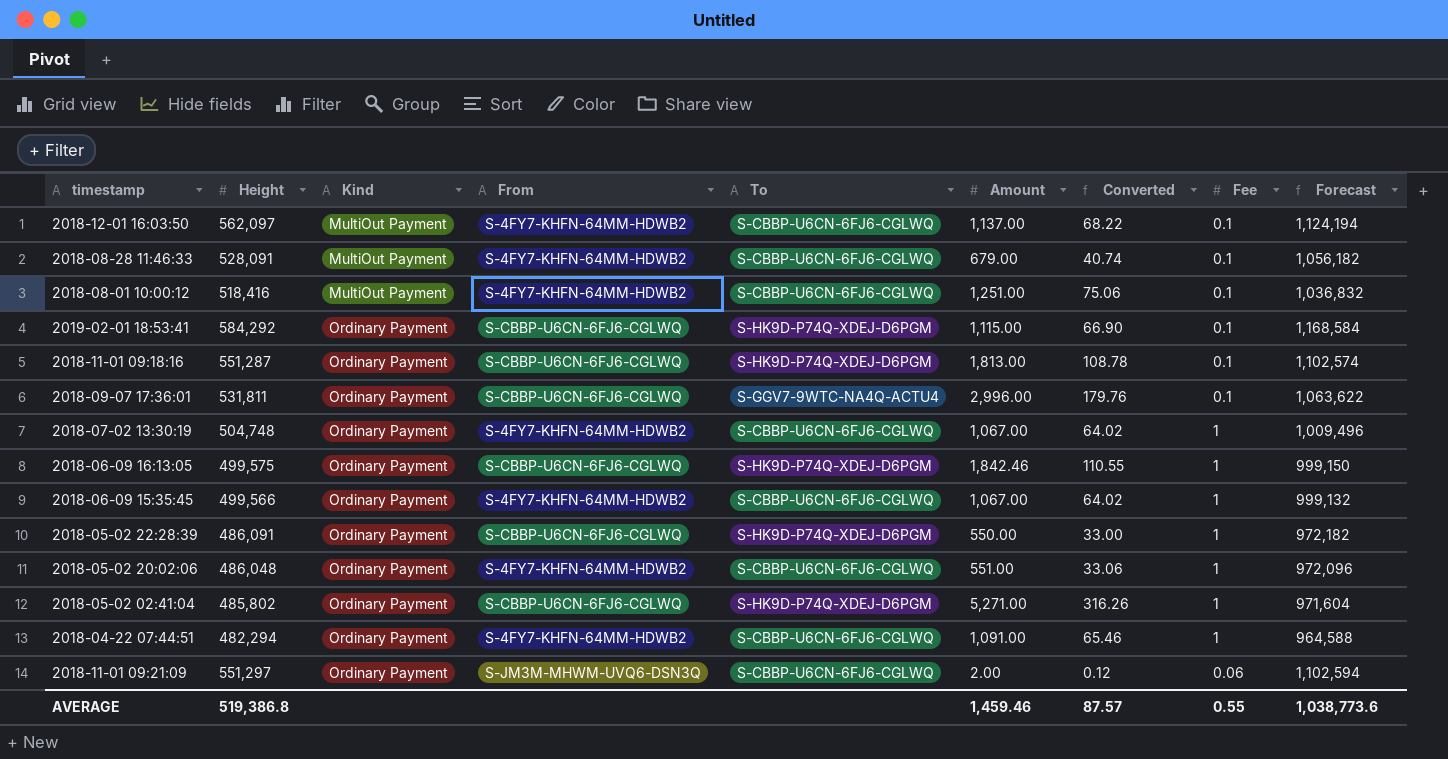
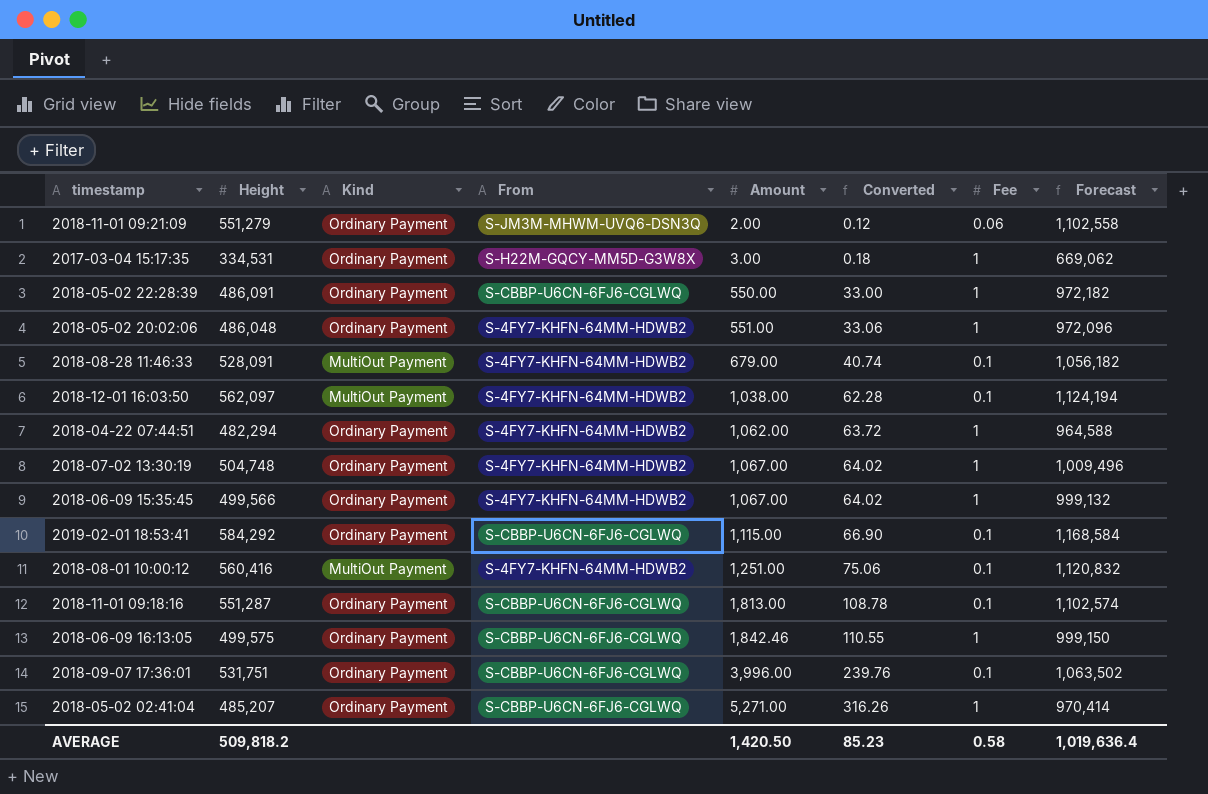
row order: Kind ascending -> Amount ascending
column To | position: 5 -> none
2018-11-01 09:21:09 | Height: 551,297 -> 551,279
2018-11-01 09:21:09 | Forecast: 1,102,594 -> 1,102,558
row 2017-03-04 15:17:35: none -> 334,531 | Ordinary Payment | S-H22M-GQCY-MM5D-G3W8X | 3.00 | 0.18 | 1 | 669,062
2018-12-01 16:03:50 | Amount: 1,137.00 -> 1,038.00
2018-12-01 16:03:50 | Converted: 68.22 -> 62.28
2018-04-22 07:44:51 | Amount: 1,091.00 -> 1,062.00
2018-04-22 07:44:51 | Converted: 65.46 -> 63.72
2018-08-01 10:00:12 | Height: 518,416 -> 560,416
2018-08-01 10:00:12 | Forecast: 1,036,832 -> 1,120,832
2018-09-07 17:36:01 | Height: 531,811 -> 531,751
2018-09-07 17:36:01 | Amount: 2,996.00 -> 3,996.00
2018-09-07 17:36:01 | Converted: 179.76 -> 239.76
2018-09-07 17:36:01 | Forecast: 1,063,622 -> 1,063,502
2018-05-02 02:41:04 | Height: 485,802 -> 485,207
2018-05-02 02:41:04 | Forecast: 971,604 -> 970,414
AVERAGE | Height: 519,386.8 -> 509,818.2
AVERAGE | Amount: 1,459.46 -> 1,420.50
AVERAGE | Converted: 87.57 -> 85.23
AVERAGE | Fee: 0.55 -> 0.58
AVERAGE | Forecast: 1,038,773.6 -> 1,019,636.4

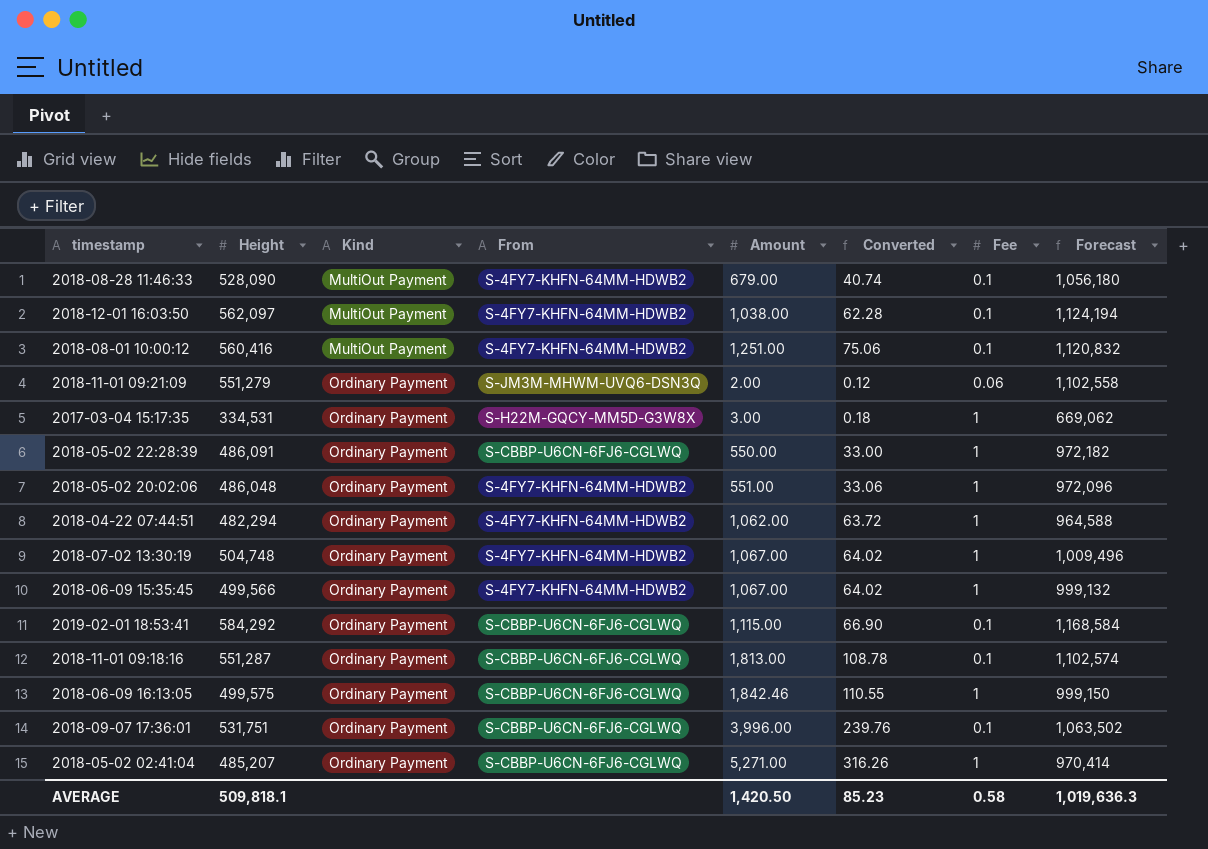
row order: Amount ascending -> Kind ascending
2018-08-28 11:46:33 | Height: 528,091 -> 528,090
2018-08-28 11:46:33 | Forecast: 1,056,182 -> 1,056,180
AVERAGE | Height: 509,818.2 -> 509,818.1
AVERAGE | Forecast: 1,019,636.4 -> 1,019,636.3

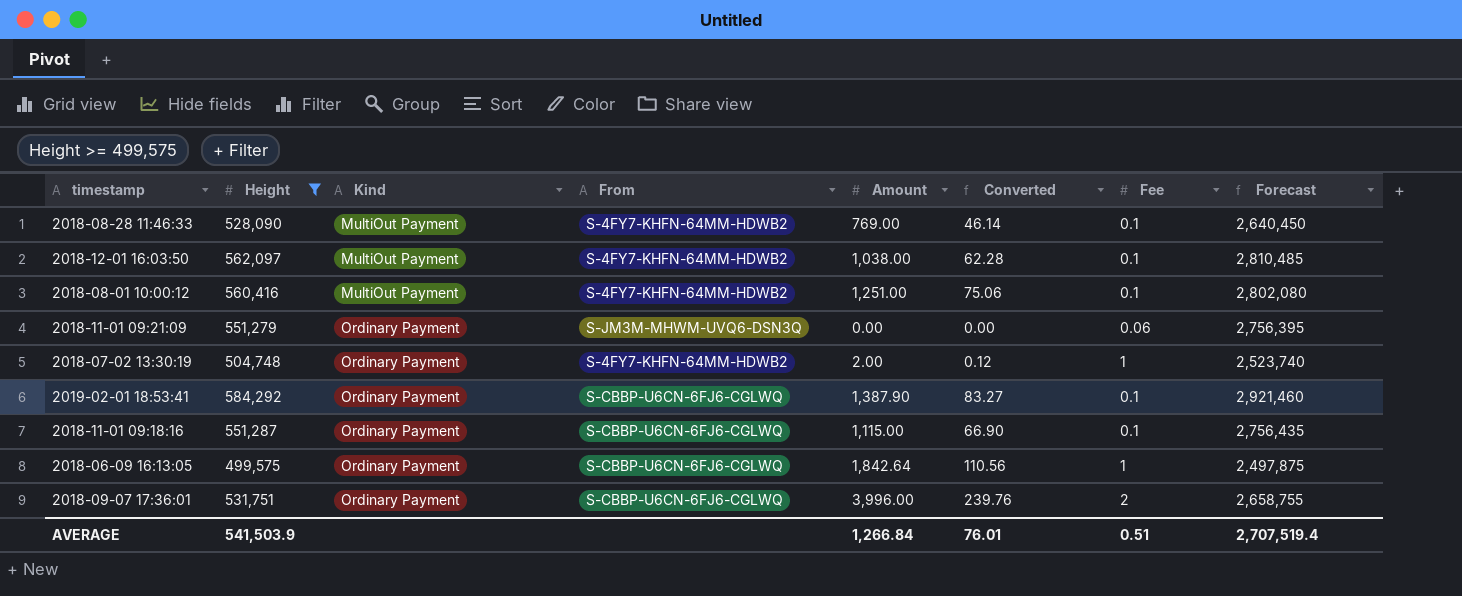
filter: none -> Height >= 499,575
column Forecast | formula: [Height] * 2 -> [Height] * 5
2018-08-28 11:46:33 | Amount: 679.00 -> 769.00
2018-08-28 11:46:33 | Converted: 40.74 -> 46.14
2018-11-01 09:21:09 | Amount: 2.00 -> 0.00
2018-11-01 09:21:09 | Converted: 0.12 -> 0.00
2018-07-02 13:30:19 | Amount: 1,067.00 -> 2.00
2018-07-02 13:30:19 | Converted: 64.02 -> 0.12
2019-02-01 18:53:41 | Amount: 1,115.00 -> 1,387.90
2019-02-01 18:53:41 | Converted: 66.90 -> 83.27
2018-11-01 09:18:16 | Amount: 1,813.00 -> 1,115.00
2018-11-01 09:18:16 | Converted: 108.78 -> 66.90
2018-06-09 16:13:05 | Amount: 1,842.46 -> 1,842.64
2018-06-09 16:13:05 | Converted: 110.55 -> 110.56
2018-09-07 17:36:01 | Fee: 0.1 -> 2
AVERAGE | Height: 509,818.1 -> 541,503.9
AVERAGE | Amount: 1,420.50 -> 1,266.84
AVERAGE | Converted: 85.23 -> 76.01
AVERAGE | Fee: 0.58 -> 0.51
AVERAGE | Forecast: 1,019,636.3 -> 2,707,519.4

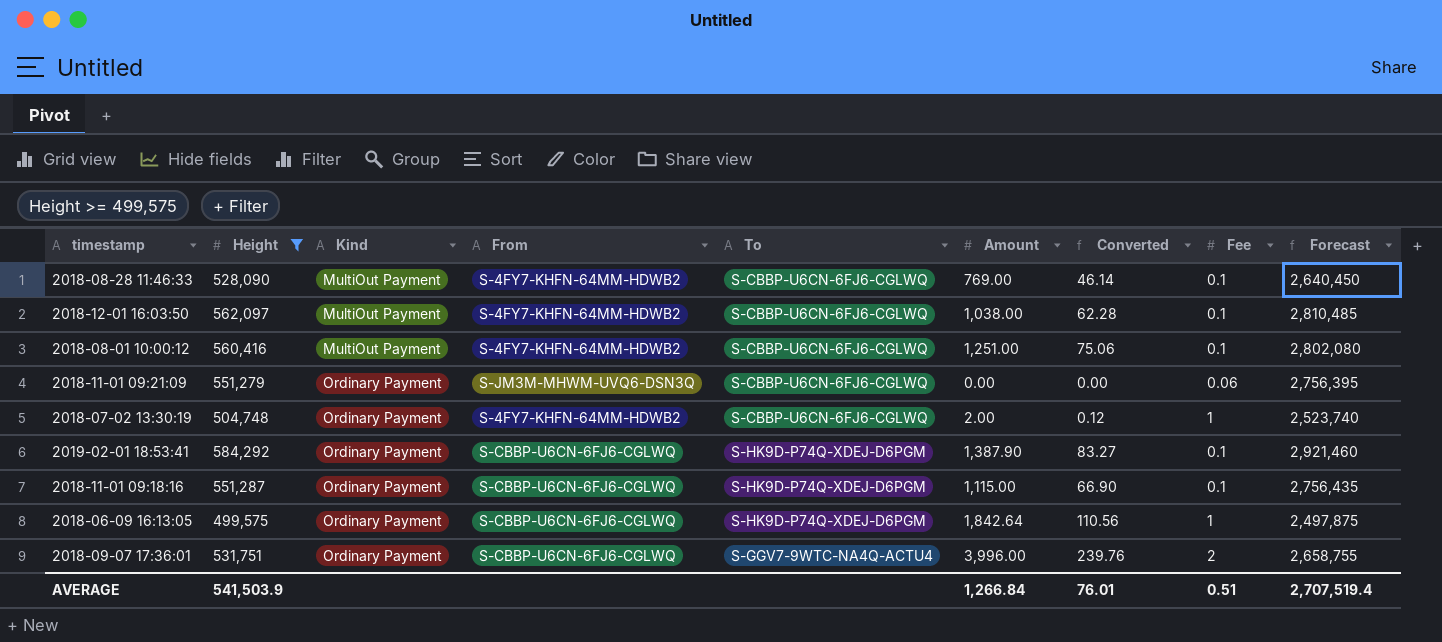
column To | position: none -> 5

